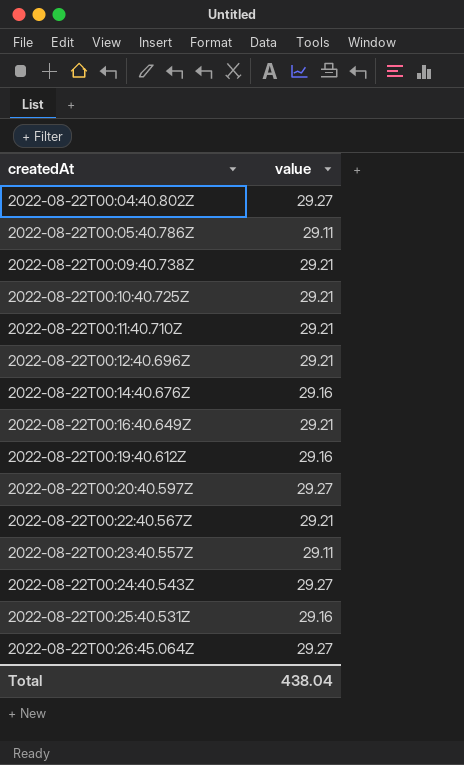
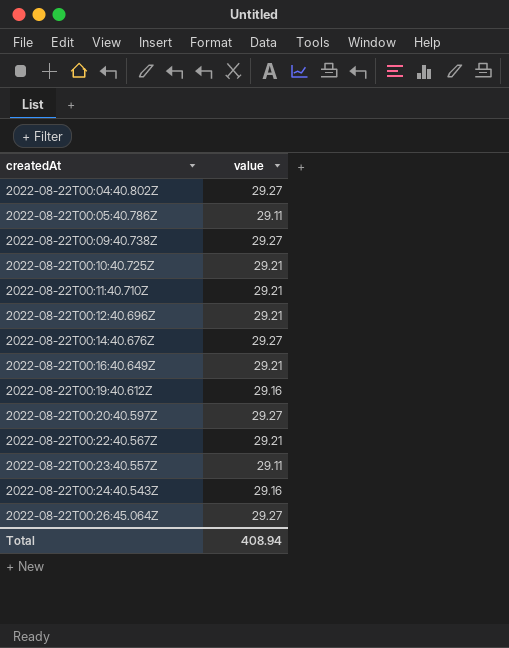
row 2022-08-22T00:25:40.531Z: 29.16 -> none
2022-08-22T00:09:40.738Z | value: 29.21 -> 29.27
2022-08-22T00:14:40.676Z | value: 29.16 -> 29.27
2022-08-22T00:24:40.543Z | value: 29.27 -> 29.16
Total | value: 438.04 -> 408.94

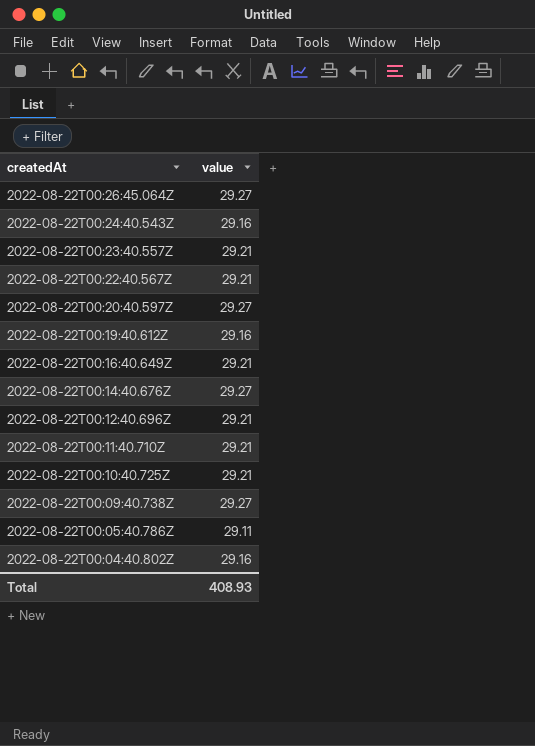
row order: createdAt ascending -> createdAt descending
2022-08-22T00:23:40.557Z | value: 29.11 -> 29.21
2022-08-22T00:04:40.802Z | value: 29.27 -> 29.16
Total | value: 408.94 -> 408.93

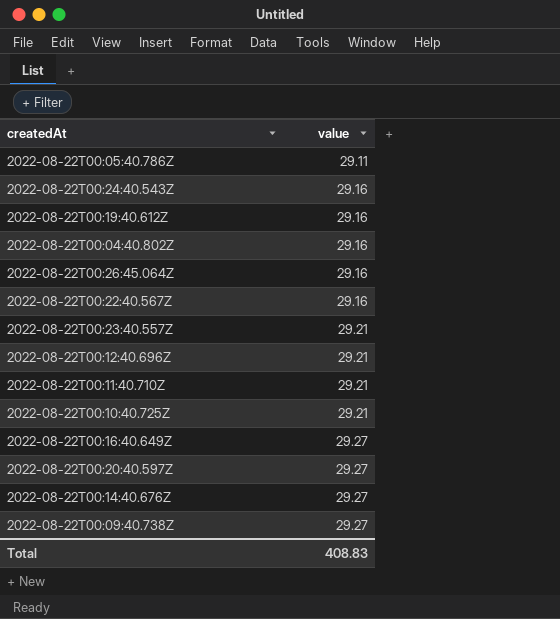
row order: createdAt descending -> value ascending
2022-08-22T00:26:45.064Z | value: 29.27 -> 29.16
2022-08-22T00:22:40.567Z | value: 29.21 -> 29.16
2022-08-22T00:16:40.649Z | value: 29.21 -> 29.27
Total | value: 408.93 -> 408.83

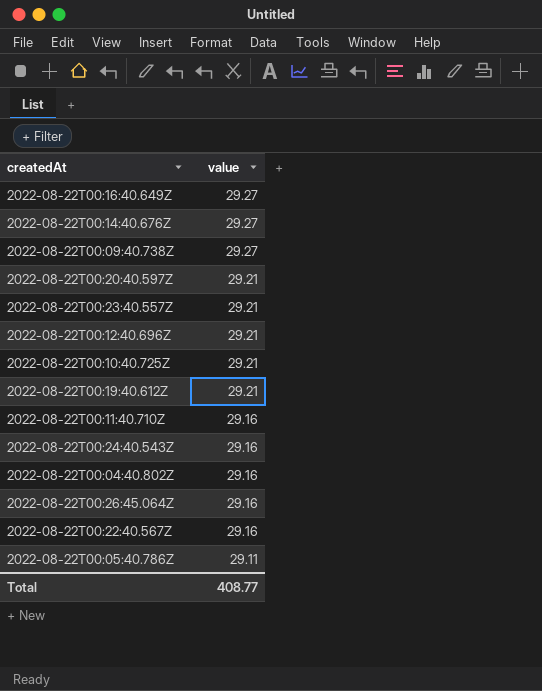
row order: value ascending -> value descending
2022-08-22T00:20:40.597Z | value: 29.27 -> 29.21
2022-08-22T00:19:40.612Z | value: 29.16 -> 29.21
2022-08-22T00:11:40.710Z | value: 29.21 -> 29.16
Total | value: 408.83 -> 408.77

